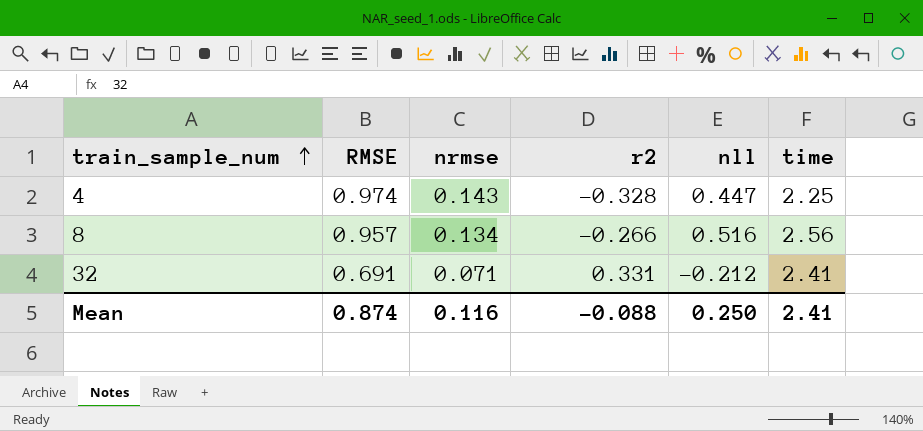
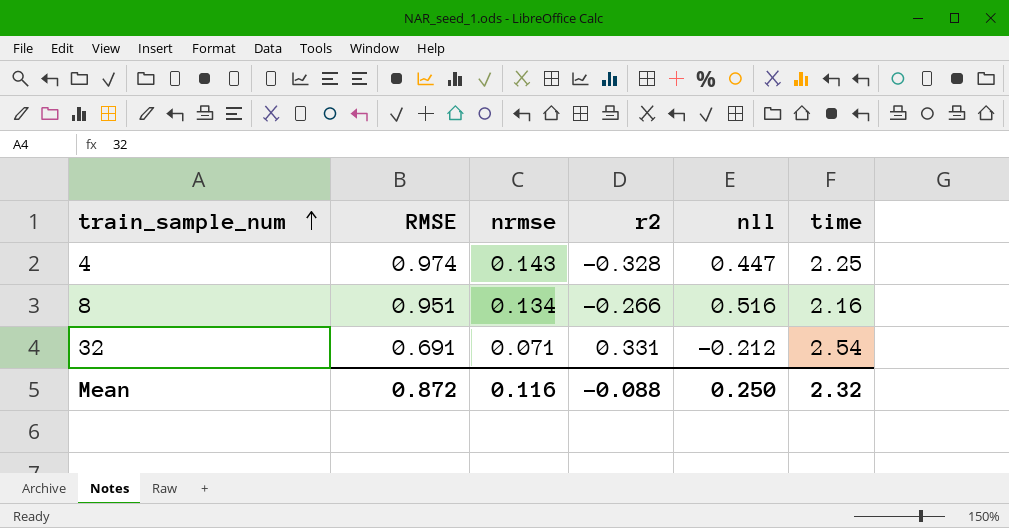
8 | RMSE: 0.957 -> 0.951
8 | time: 2.56 -> 2.16
32 | time: 2.41 -> 2.54
Mean | RMSE: 0.874 -> 0.872
Mean | time: 2.41 -> 2.32

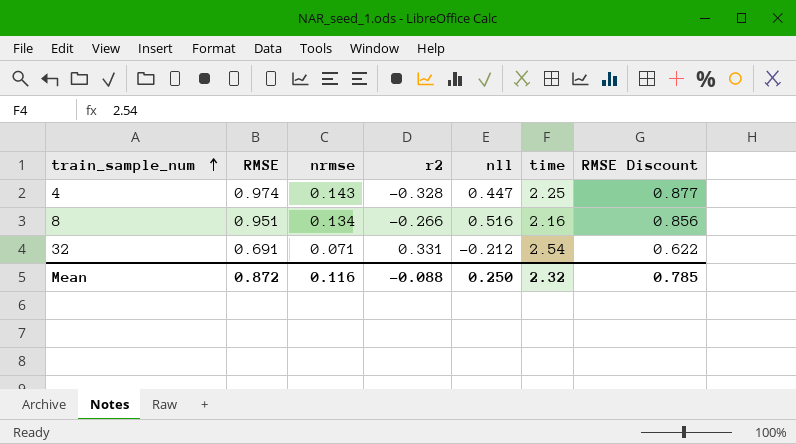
column RMSE Discount | formula: none -> [RMSE] * 0.9

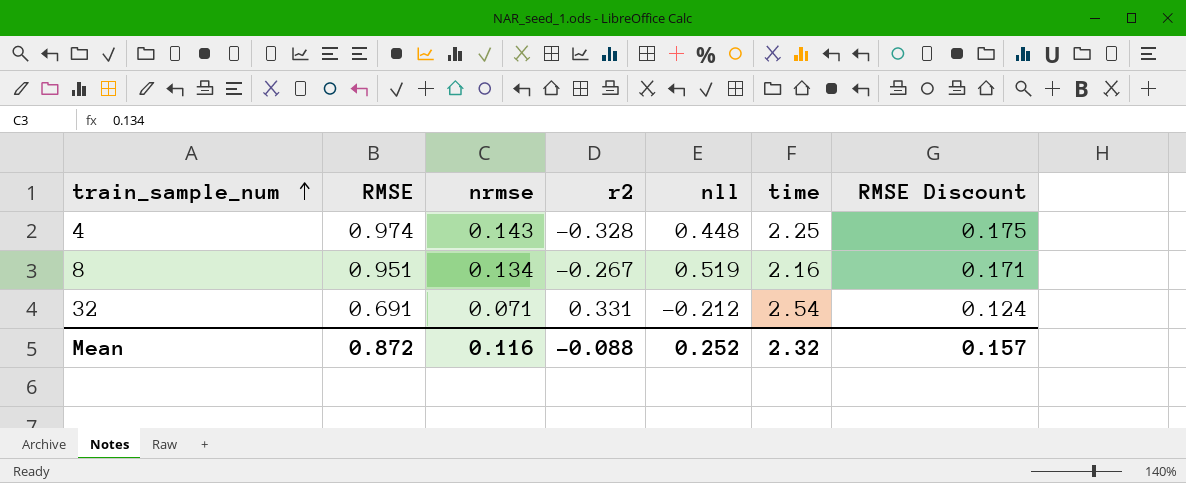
column RMSE Discount | formula: [RMSE] * 0.9 -> [RMSE] * 0.18
4 | nll: 0.447 -> 0.448
8 | r2: -0.266 -> -0.267
8 | nll: 0.516 -> 0.519
Mean | nll: 0.250 -> 0.252
Mean | RMSE Discount: 0.785 -> 0.157

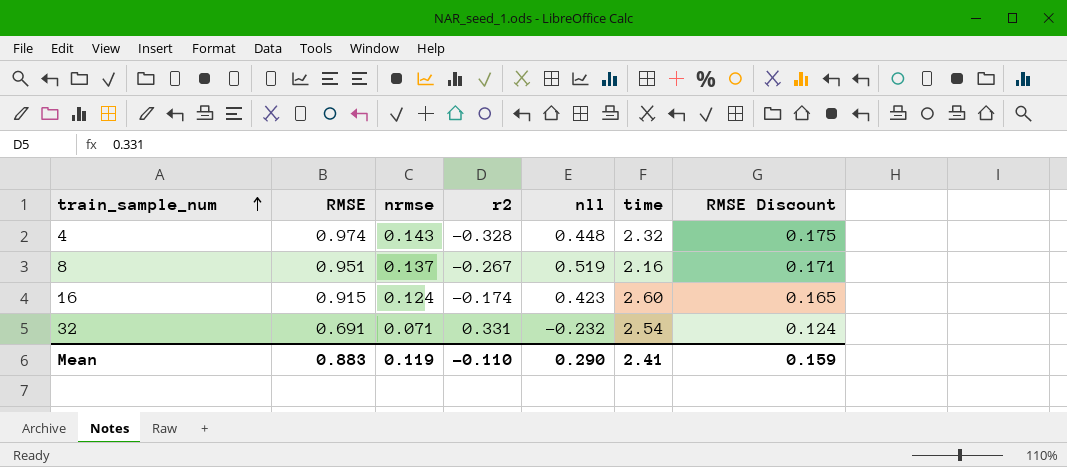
4 | time: 2.25 -> 2.32
8 | nrmse: 0.134 -> 0.137
row 16: none -> 0.915 | 0.124 | -0.174 | 0.423 | 2.60 | 0.165
32 | nll: -0.212 -> -0.232
Mean | RMSE: 0.872 -> 0.883
Mean | nrmse: 0.116 -> 0.119
Mean | r2: -0.088 -> -0.110
Mean | nll: 0.252 -> 0.290
Mean | time: 2.32 -> 2.41
Mean | RMSE Discount: 0.157 -> 0.159

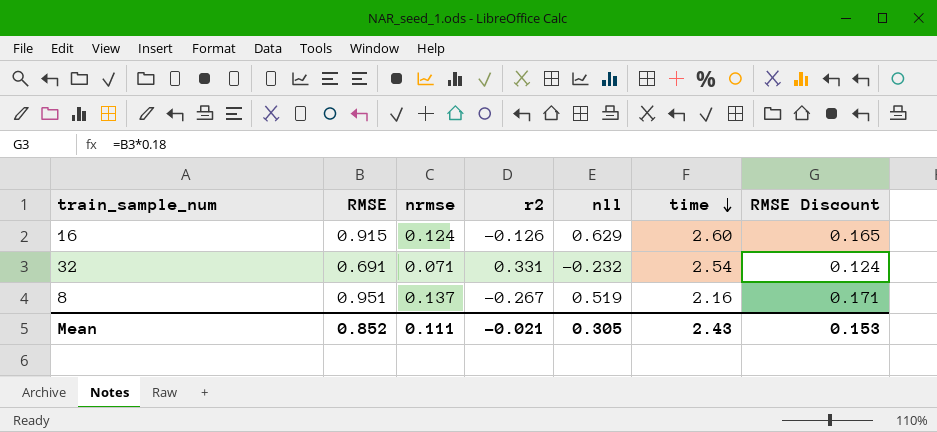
row order: train_sample_num ascending -> time descending
row 4: 0.974 | 0.143 | -0.328 | 0.448 | 2.32 | 0.175 -> none
16 | r2: -0.174 -> -0.126
16 | nll: 0.423 -> 0.629
Mean | RMSE: 0.883 -> 0.852
Mean | nrmse: 0.119 -> 0.111
Mean | r2: -0.110 -> -0.021
Mean | nll: 0.290 -> 0.305
Mean | time: 2.41 -> 2.43
Mean | RMSE Discount: 0.159 -> 0.153

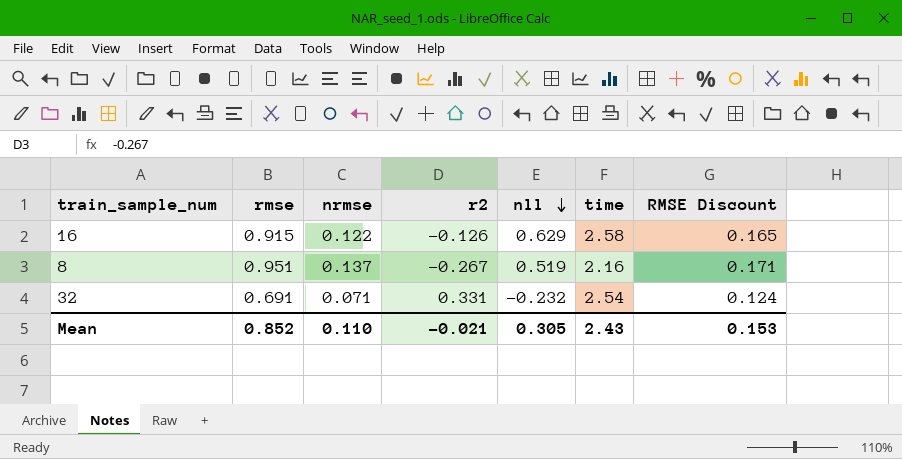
row order: time descending -> nll descending
column name: RMSE -> rmse
16 | nrmse: 0.124 -> 0.122
16 | time: 2.60 -> 2.58
Mean | nrmse: 0.111 -> 0.110

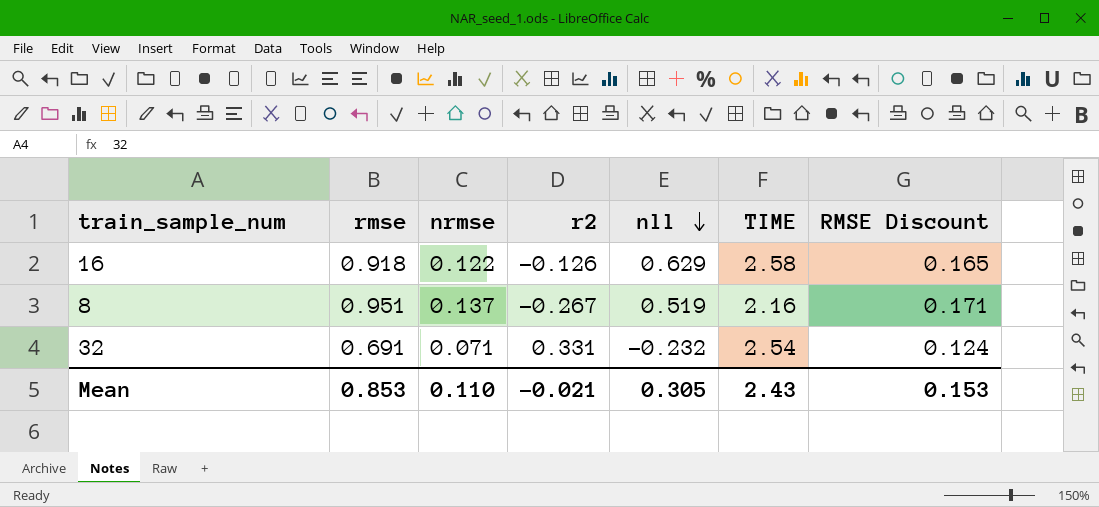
column name: time -> TIME
16 | rmse: 0.915 -> 0.918
Mean | rmse: 0.852 -> 0.853

